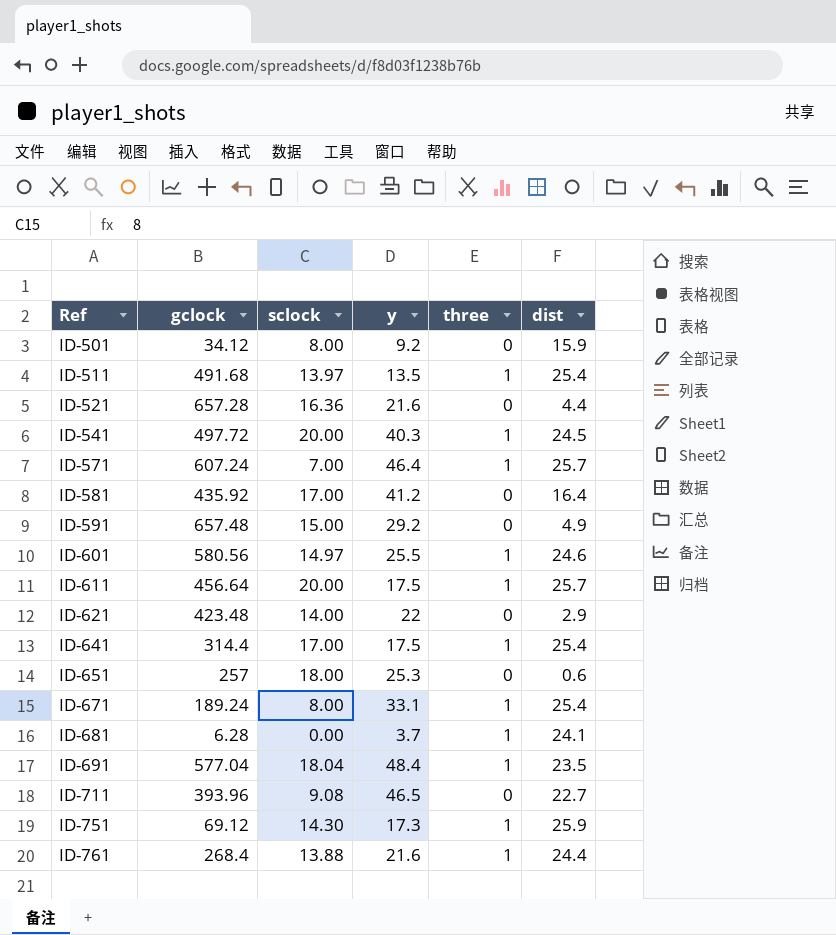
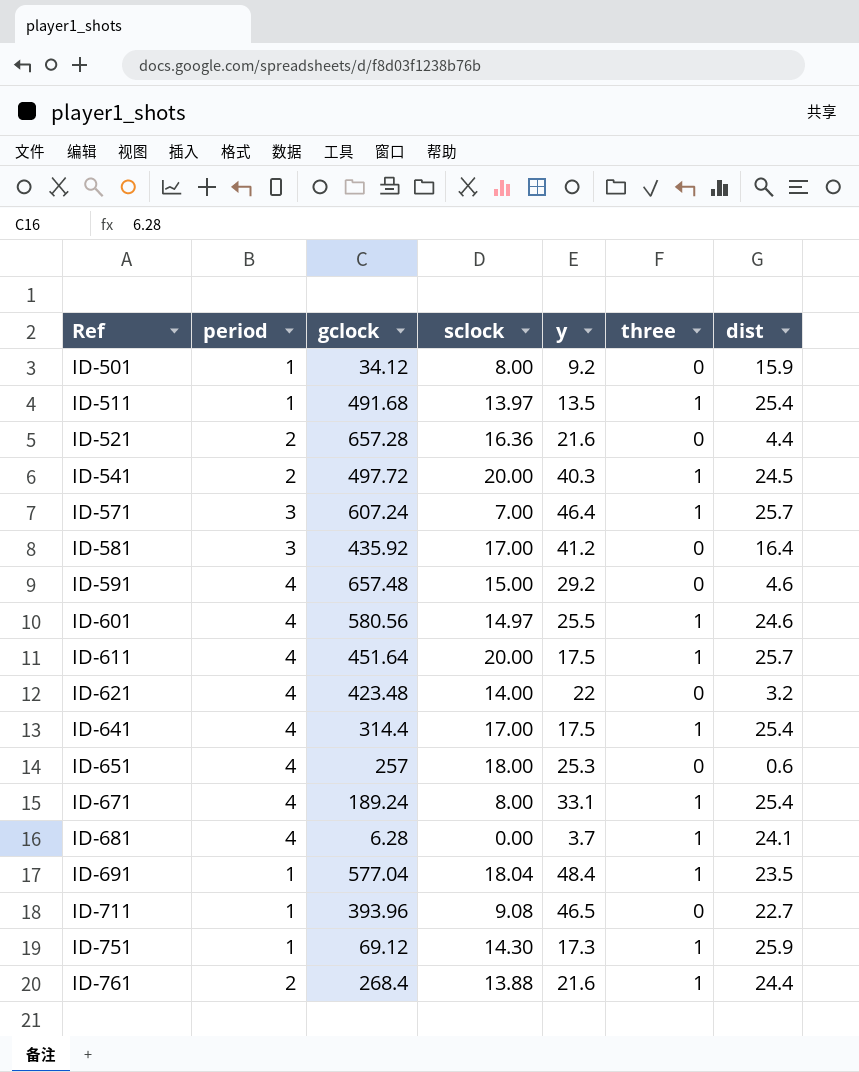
column period | position: none -> 2
ID-591 | dist: 4.9 -> 4.6
ID-611 | gclock: 456.64 -> 451.64
ID-621 | dist: 2.9 -> 3.2

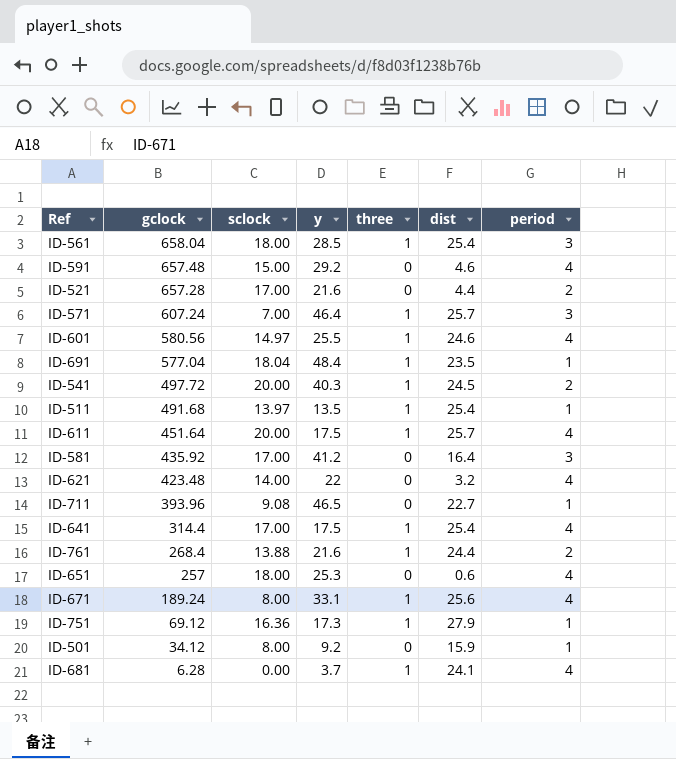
row order: Ref ascending -> gclock descending
column period | position: 2 -> 7
row ID-561: none -> 658.04 | 18.00 | 28.5 | 1 | 25.4 | 3
ID-521 | sclock: 16.36 -> 17.00
ID-671 | dist: 25.4 -> 25.6
ID-751 | sclock: 14.30 -> 16.36
ID-751 | dist: 25.9 -> 27.9

